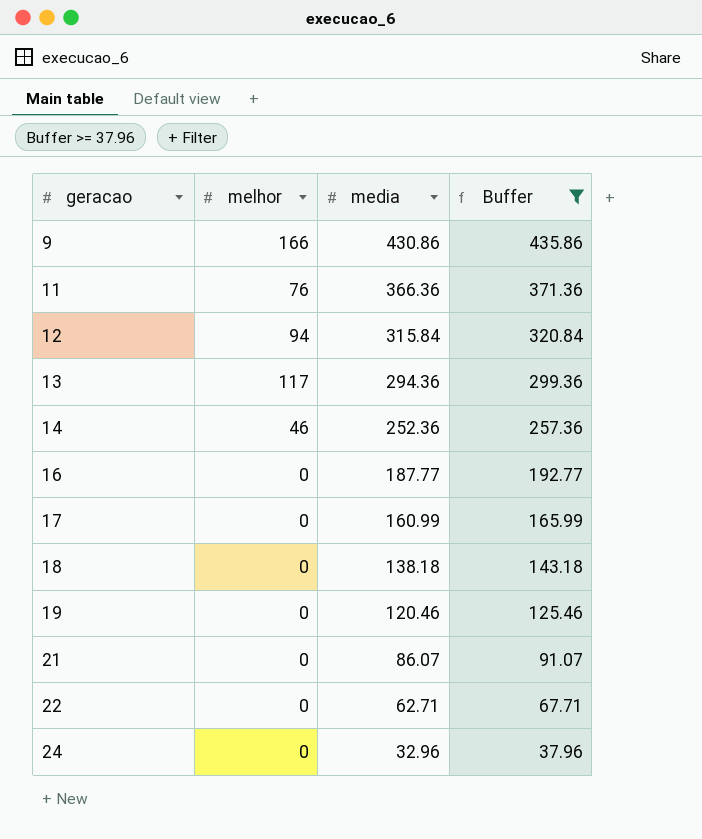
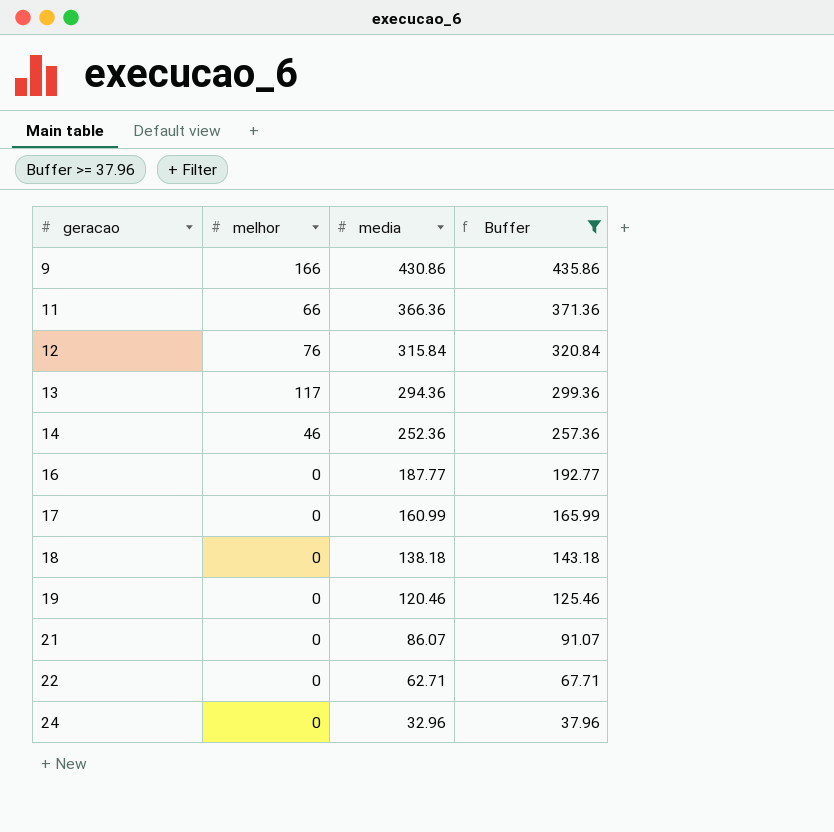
11 | melhor: 76 -> 66
12 | melhor: 94 -> 76

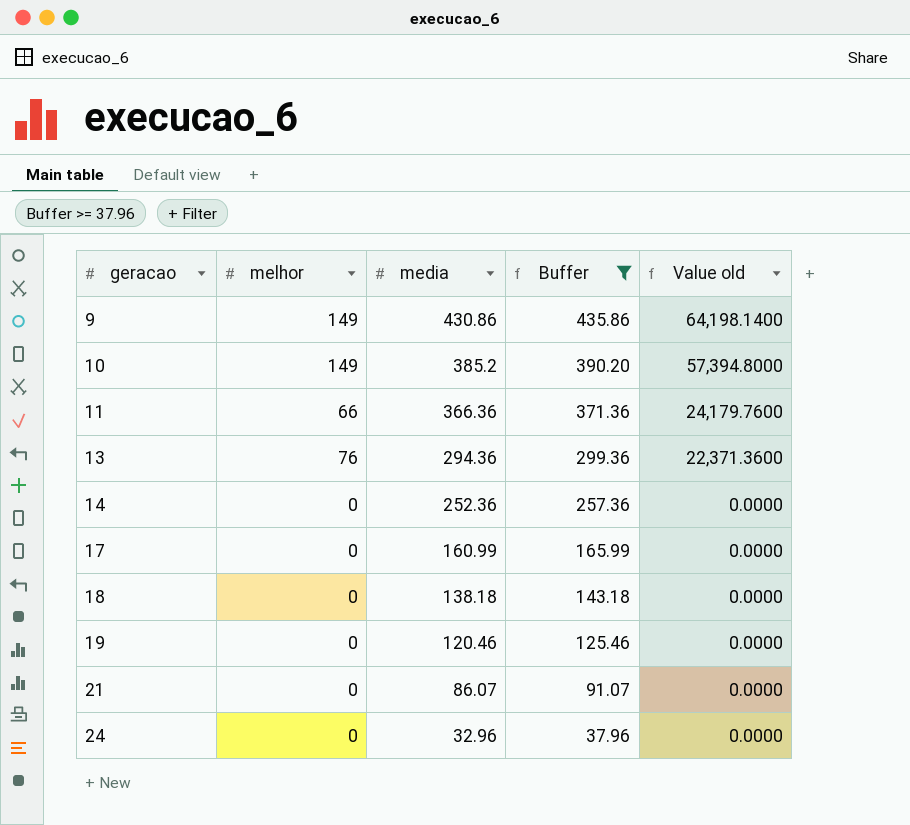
column Value old | formula: none -> [melhor] * [media]
row 12: 76 | 315.84 | 320.84 -> none
row 16: 0 | 187.77 | 192.77 -> none
row 22: 0 | 62.71 | 67.71 -> none
9 | melhor: 166 -> 149
row 10: none -> 149 | 385.2 | 390.20 | 57,394.8000
13 | melhor: 117 -> 76
14 | melhor: 46 -> 0

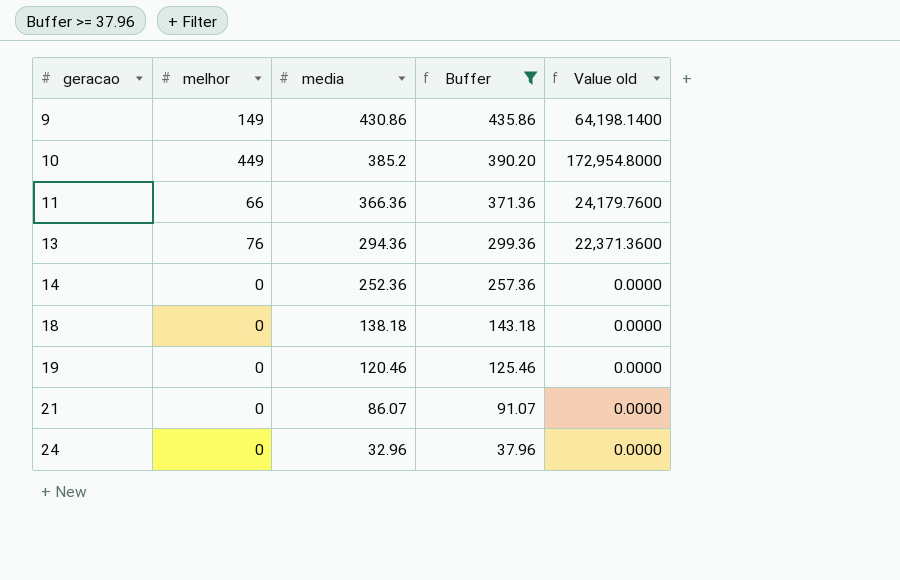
row 17: 0 | 160.99 | 165.99 | 0.0000 -> none
10 | melhor: 149 -> 449
10 | Value old: 57,394.8000 -> 172,954.8000

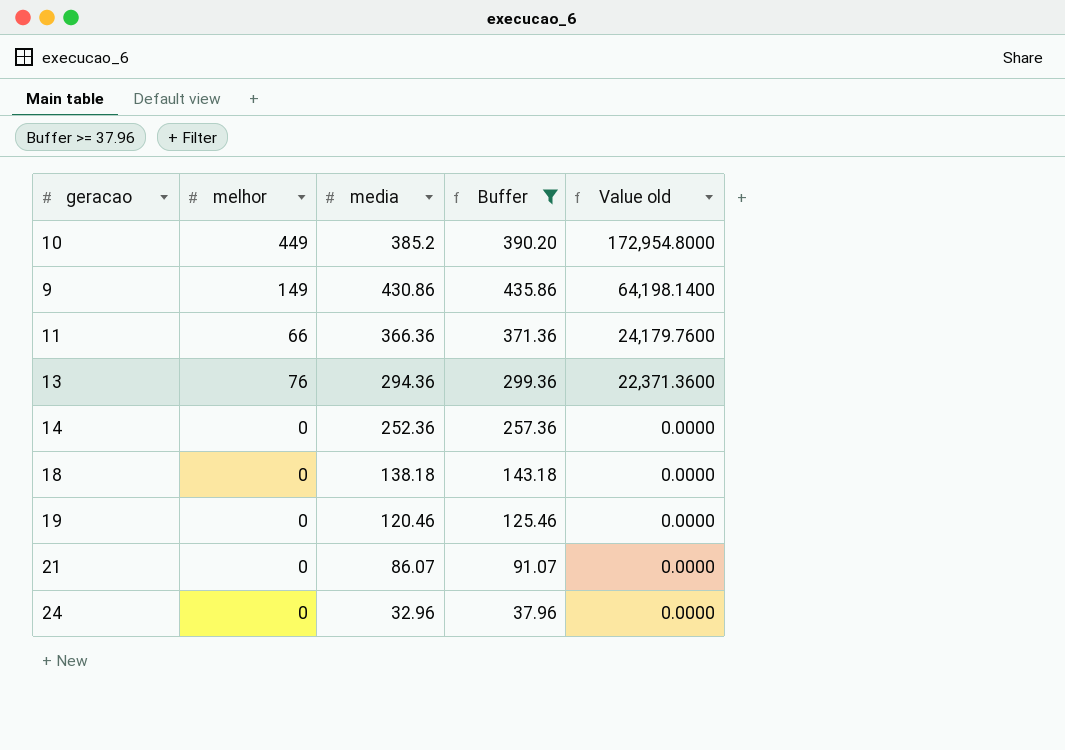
row order: geracao ascending -> Value old descending

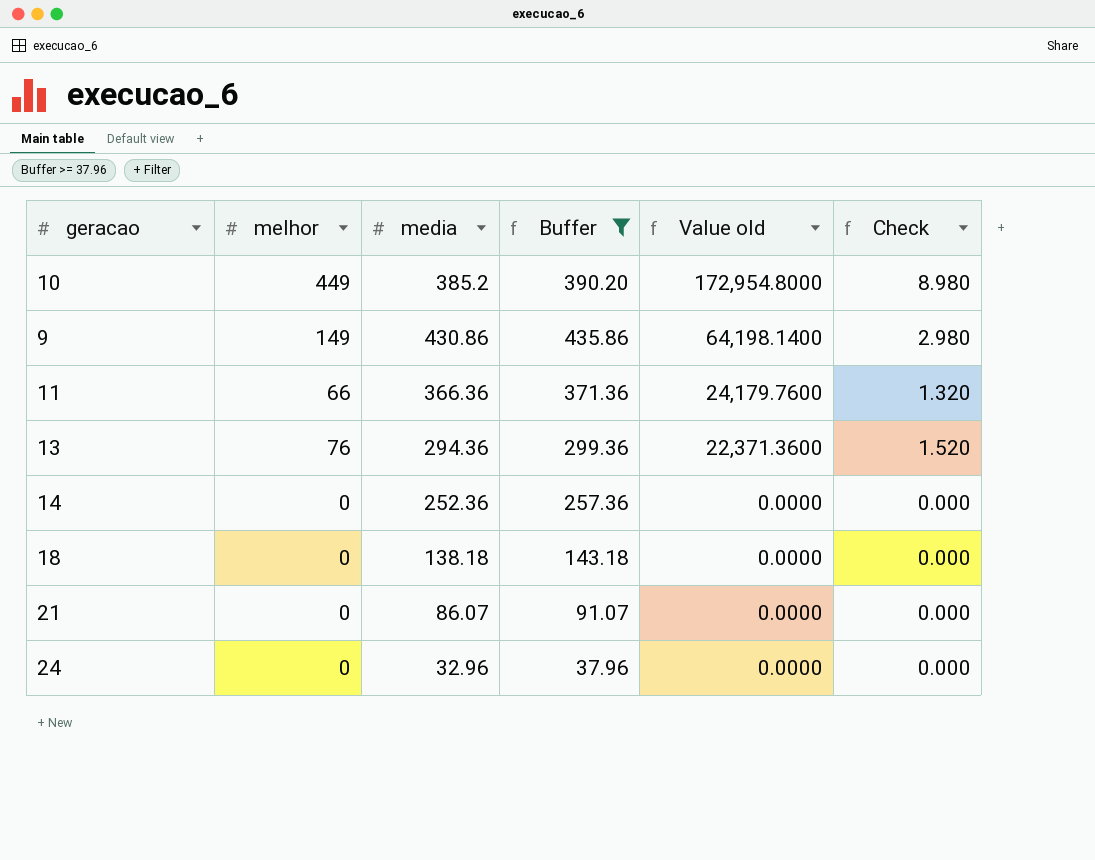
column Check | formula: none -> [melhor] * 0.02
row 19: 0 | 120.46 | 125.46 | 0.0000 -> none

